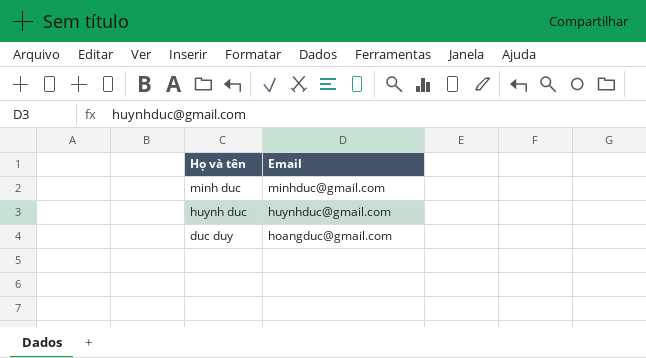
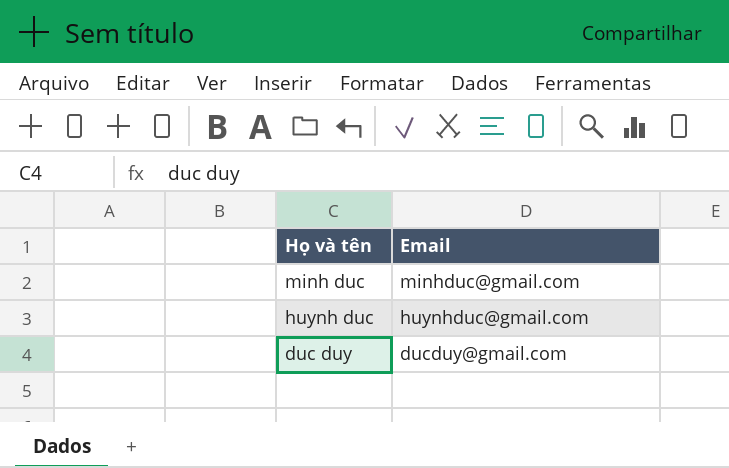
duc duy | Email: hoangduc@gmail.com -> ducduy@gmail.com

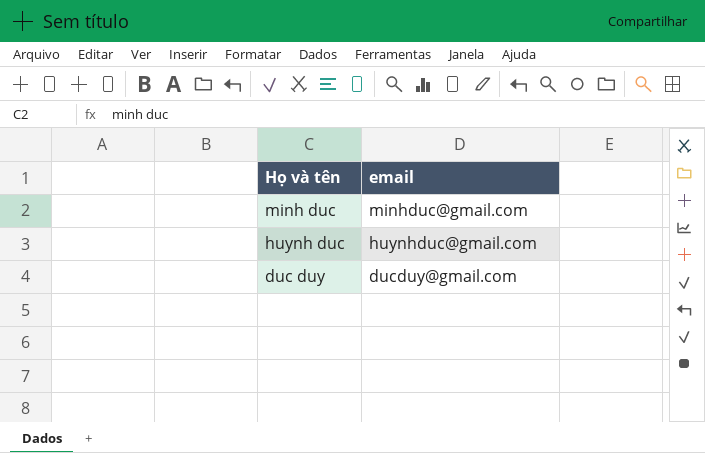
column name: Email -> email

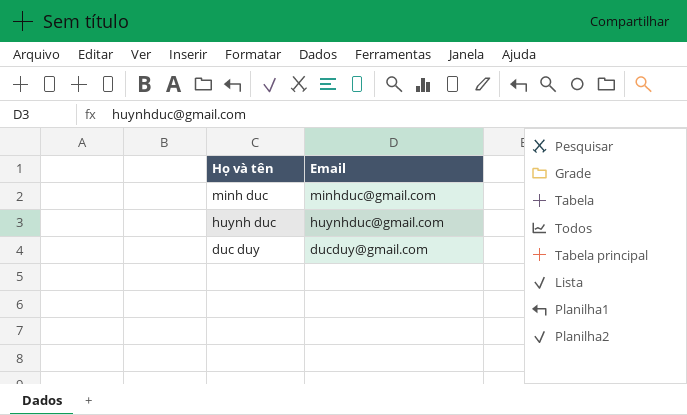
column name: email -> Email

